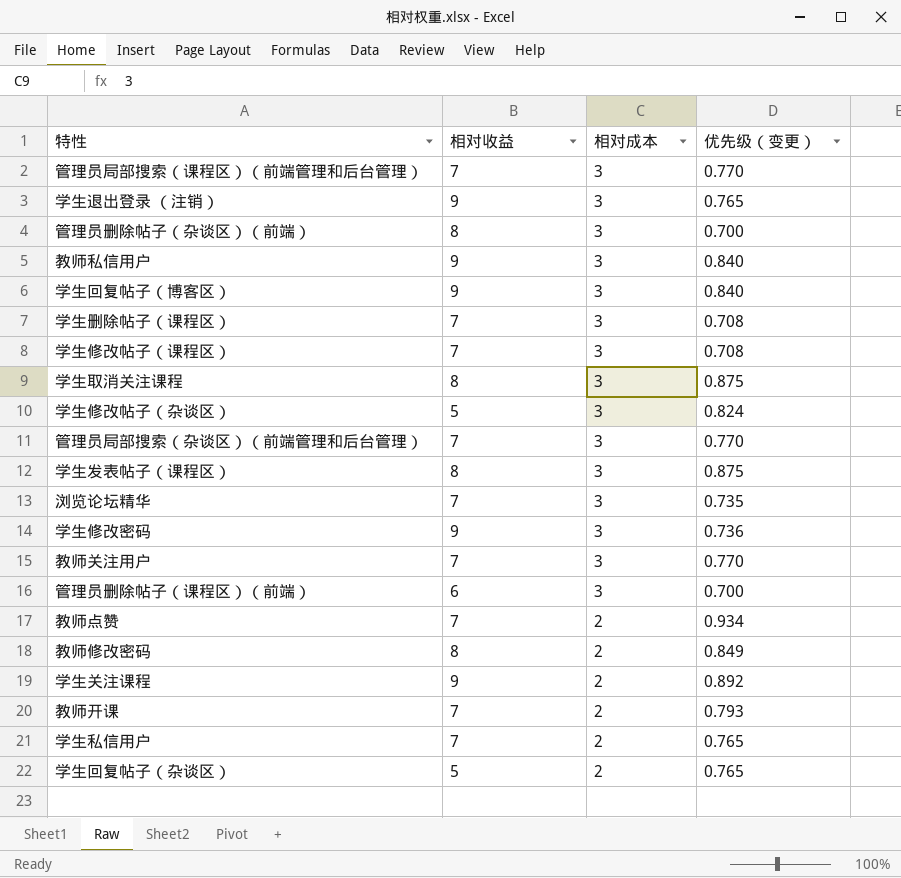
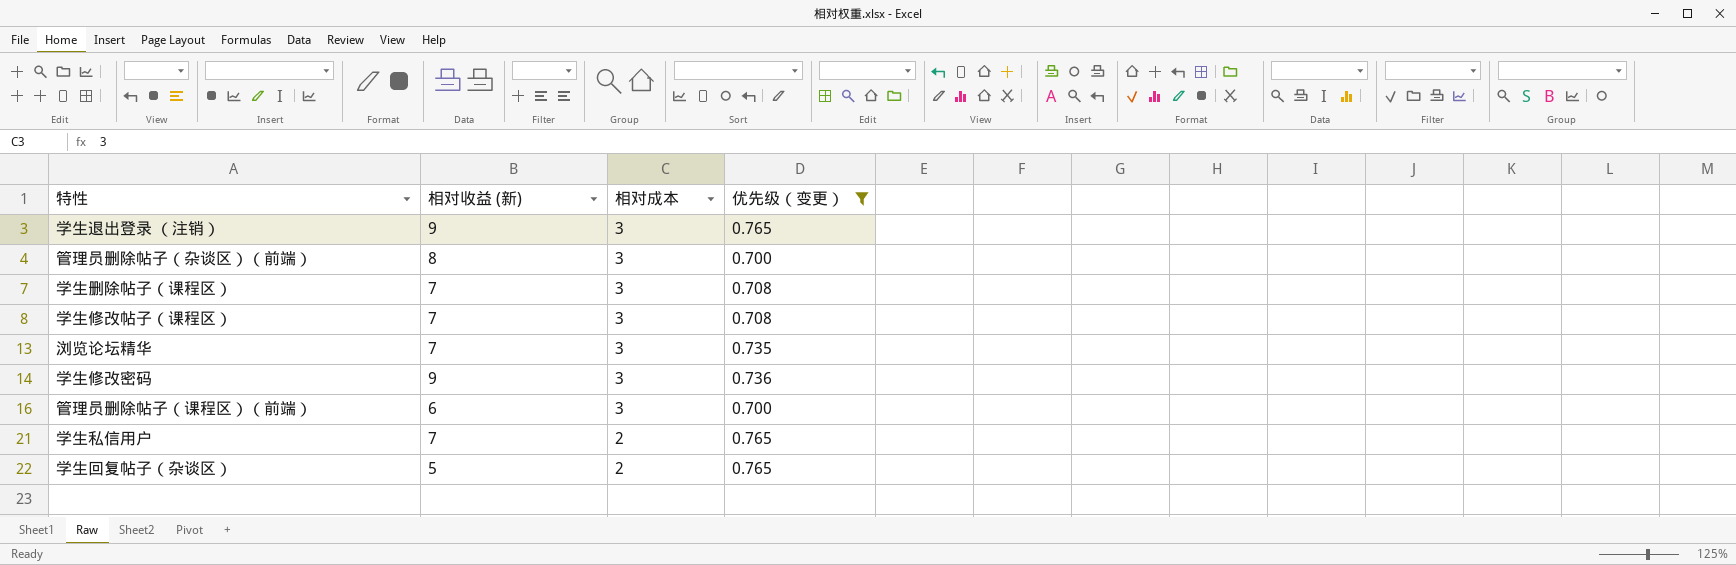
filter: none -> 优先级（变更） <= 0.765
column name: 相对收益 -> 相对收益 (新)

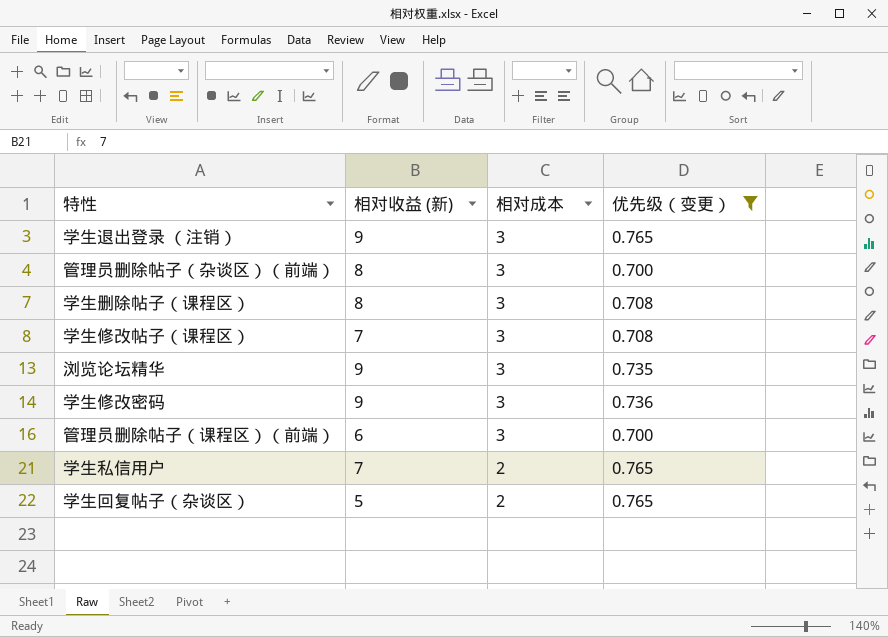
学生删除帖子（课程区） | 相对收益 (新): 7 -> 8
浏览论坛精华 | 相对收益 (新): 7 -> 9

